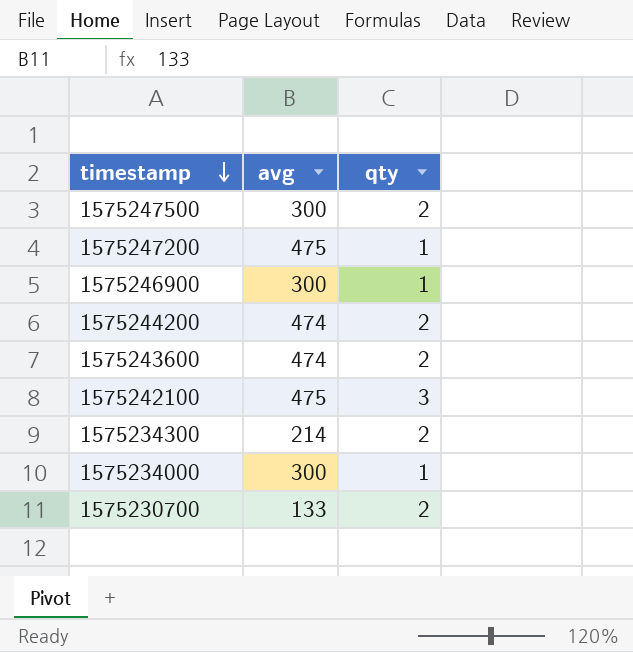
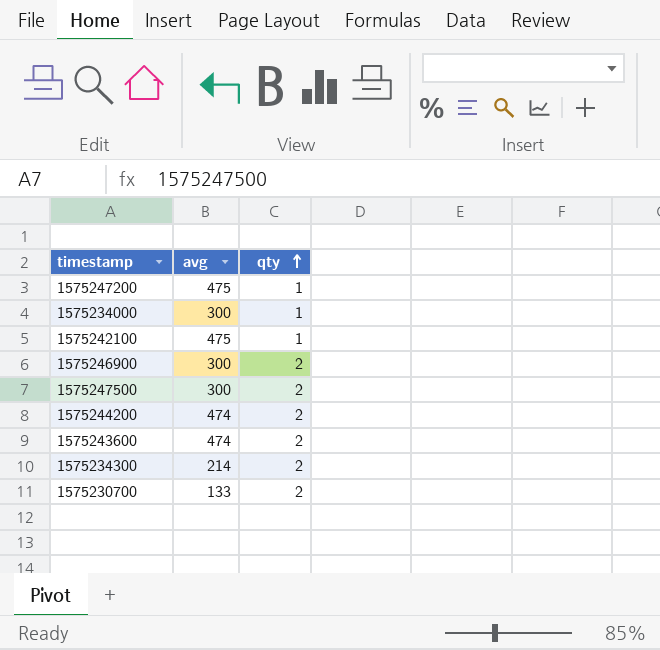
row order: timestamp descending -> qty ascending
1575242100 | qty: 3 -> 1
1575246900 | qty: 1 -> 2

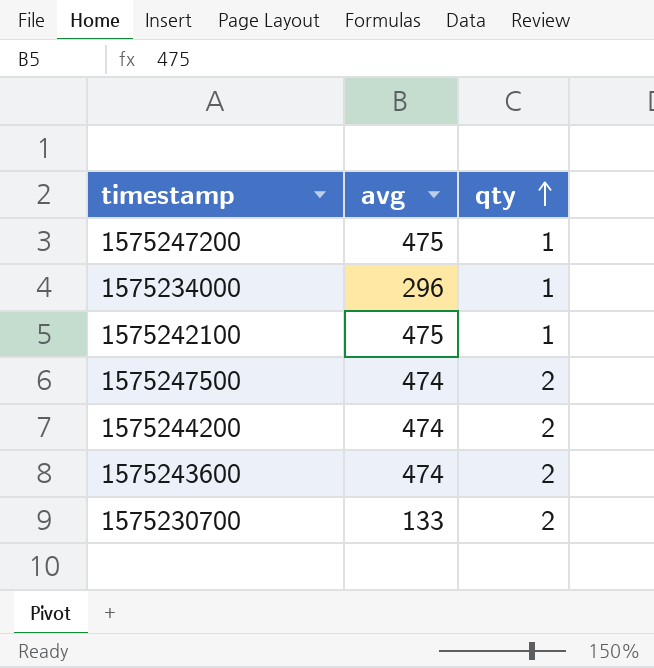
row 1575246900: 300 | 2 -> none
row 1575234300: 214 | 2 -> none
1575234000 | avg: 300 -> 296
1575247500 | avg: 300 -> 474

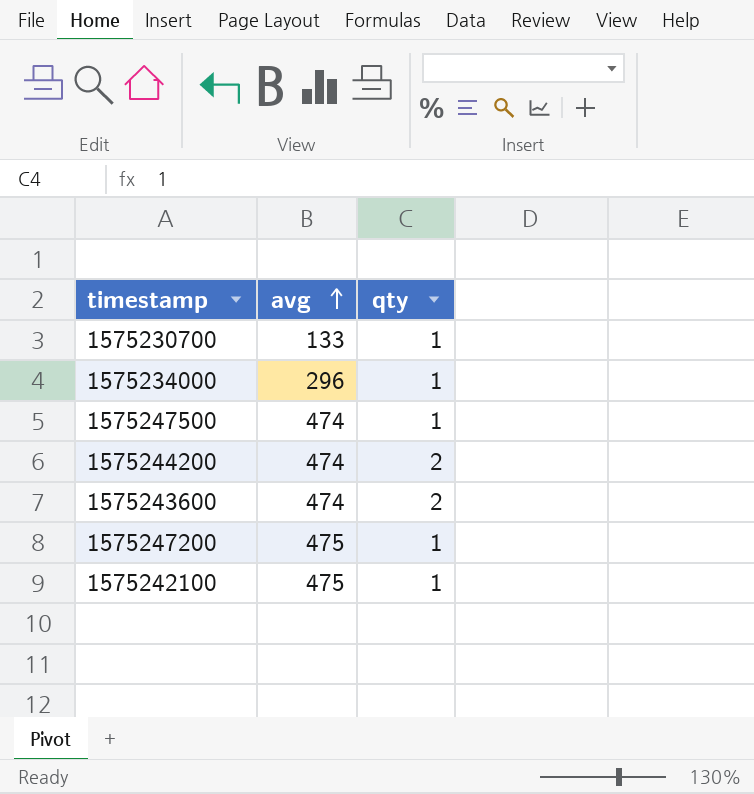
row order: qty ascending -> avg ascending
1575230700 | qty: 2 -> 1
1575247500 | qty: 2 -> 1

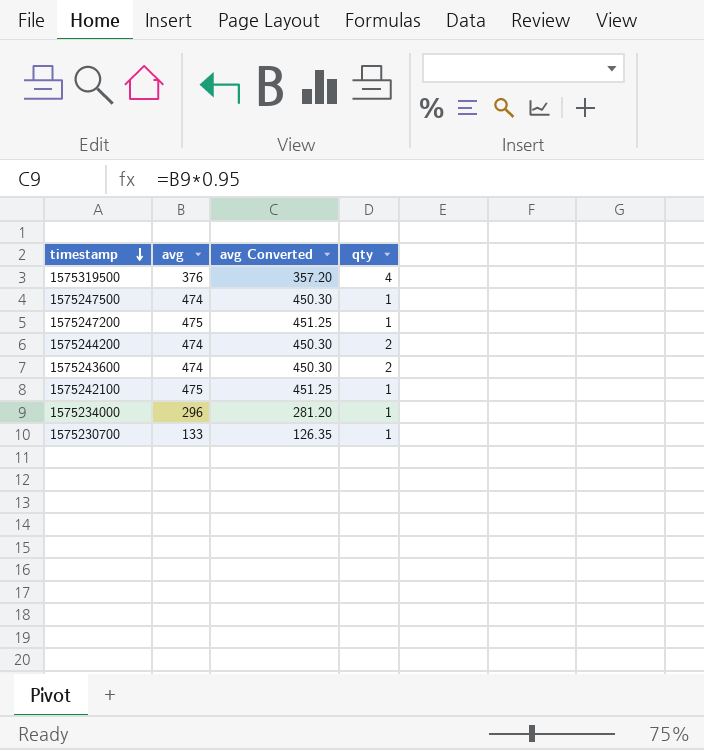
row order: avg ascending -> timestamp descending
column avg Converted | formula: none -> [avg] * 0.95
row 1575319500: none -> 376 | 357.20 | 4

